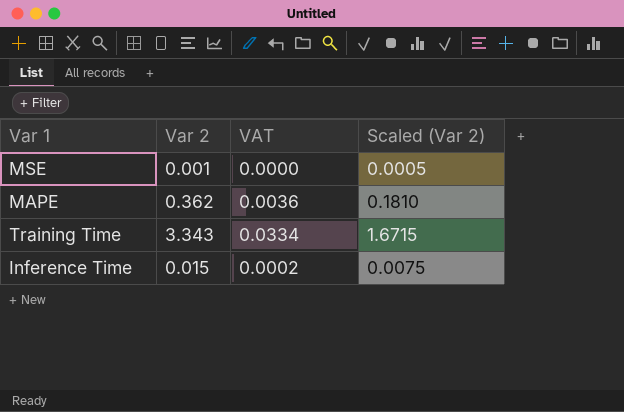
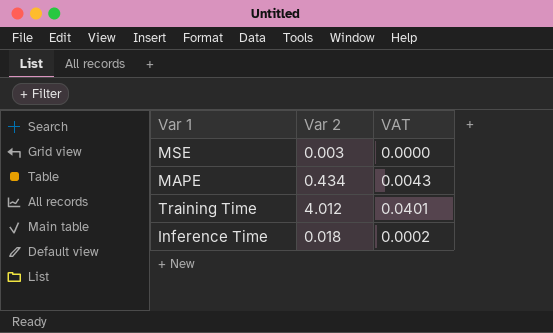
column Scaled (Var 2) | formula: [Var 2] * 0.5 -> none
MSE | Var 2: 0.001 -> 0.003
MAPE | Var 2: 0.362 -> 0.434
MAPE | VAT: 0.0036 -> 0.0043
Training Time | Var 2: 3.343 -> 4.012
Training Time | VAT: 0.0334 -> 0.0401
Inference Time | Var 2: 0.015 -> 0.018

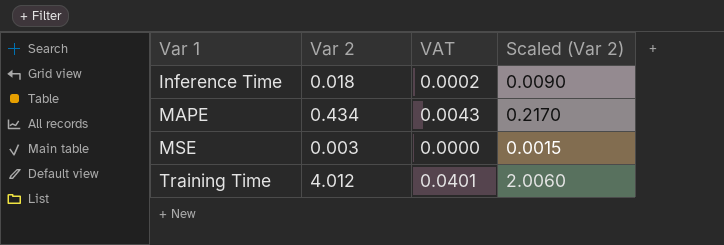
row order: none -> Var 1 ascending
column Scaled (Var 2) | formula: none -> [Var 2] * 0.5

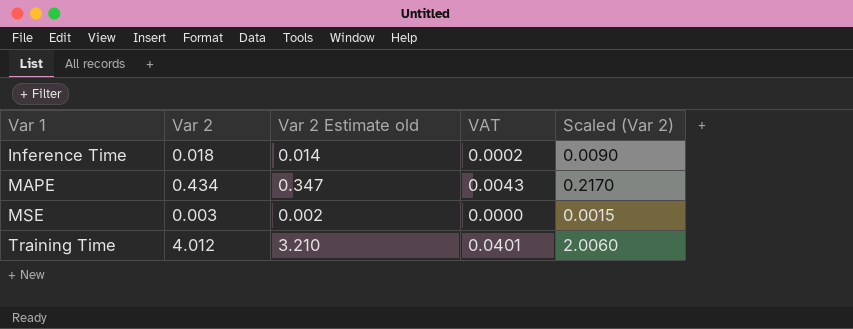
column Var 2 Estimate old | formula: none -> [Var 2] * 0.8

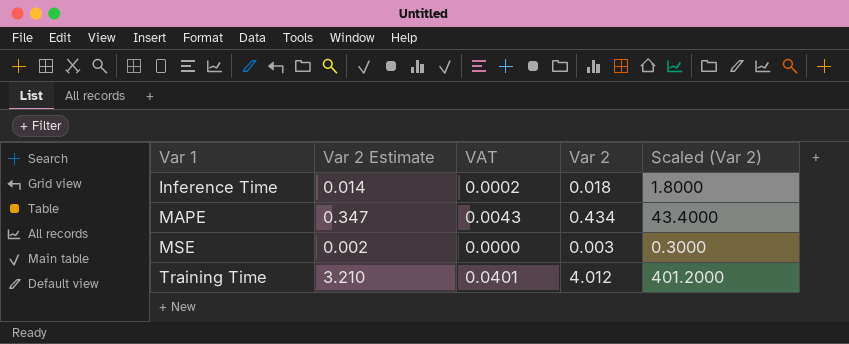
column name: Var 2 Estimate old -> Var 2 Estimate
column Var 2 | position: 2 -> 4
column Scaled (Var 2) | formula: [Var 2] * 0.5 -> [Var 2] * 100

